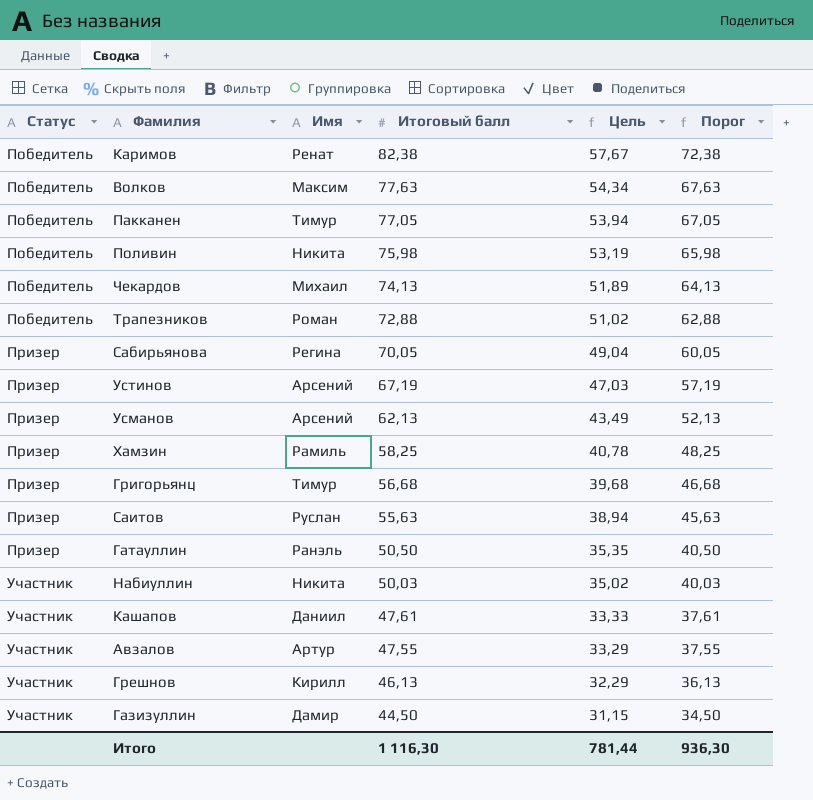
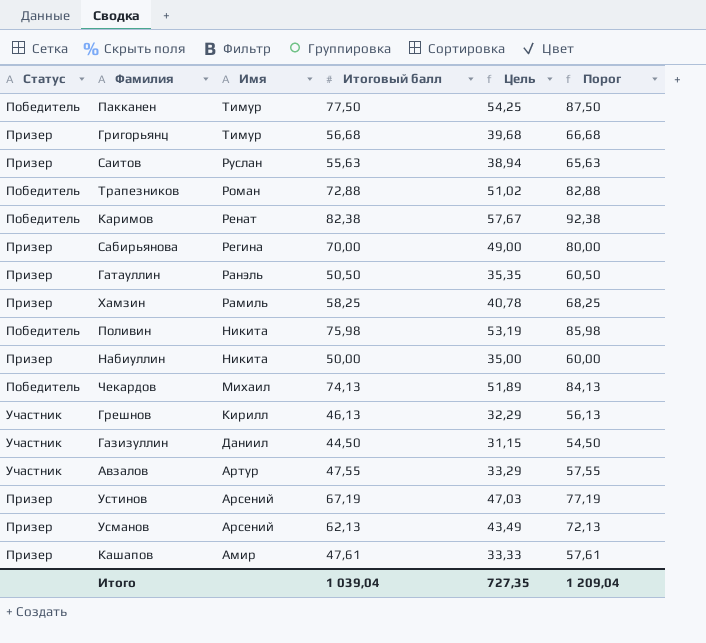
row order: Статус ascending -> Имя descending
column Порог | formula: [Итоговый балл] - 10 -> [Итоговый балл] + 10
row Волков: Победитель | Максим | 77,63 | 54,34 | 67,63 -> none
Пакканен | Итоговый балл: 77,05 -> 77,50
Пакканен | Цель: 53,94 -> 54,25
Сабирьянова | Итоговый балл: 70,05 -> 70,00
Сабирьянова | Цель: 49,04 -> 49,00
Набиуллин | Статус: Участник -> Призер
Набиуллин | Итоговый балл: 50,03 -> 50,00
Набиуллин | Цель: 35,02 -> 35,00
Газизуллин | Имя: Дамир -> Даниил
Кашапов | Статус: Участник -> Призер
Кашапов | Имя: Даниил -> Амир
Итого | Итоговый балл: 1 116,30 -> 1 039,04
Итого | Цель: 781,44 -> 727,35
Итого | Порог: 936,30 -> 1 209,04

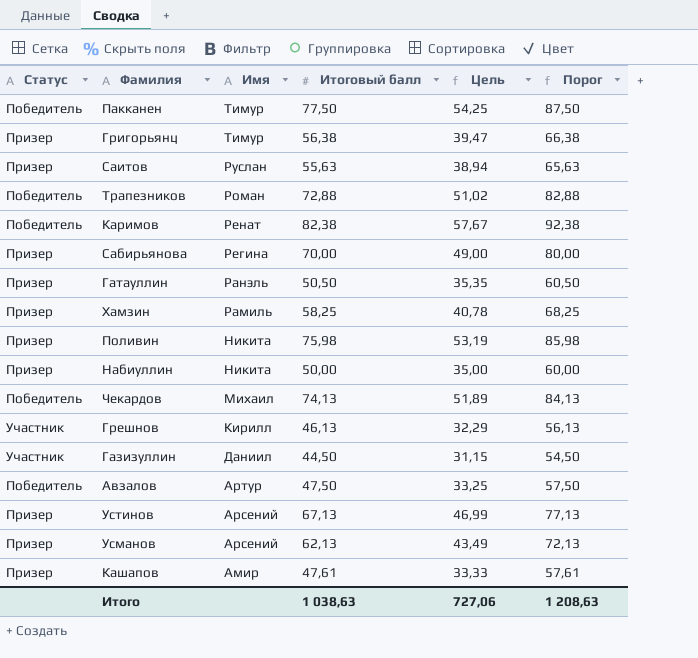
Григорьянц | Итоговый балл: 56,68 -> 56,38
Григорьянц | Цель: 39,68 -> 39,47
Григорьянц | Порог: 66,68 -> 66,38
Поливин | Статус: Победитель -> Призер
Авзалов | Статус: Участник -> Победитель
Авзалов | Итоговый балл: 47,55 -> 47,50
Авзалов | Цель: 33,29 -> 33,25
Авзалов | Порог: 57,55 -> 57,50
Устинов | Итоговый балл: 67,19 -> 67,13
Устинов | Цель: 47,03 -> 46,99
Устинов | Порог: 77,19 -> 77,13
Итого | Итоговый балл: 1 039,04 -> 1 038,63
Итого | Цель: 727,35 -> 727,06
Итого | Порог: 1 209,04 -> 1 208,63

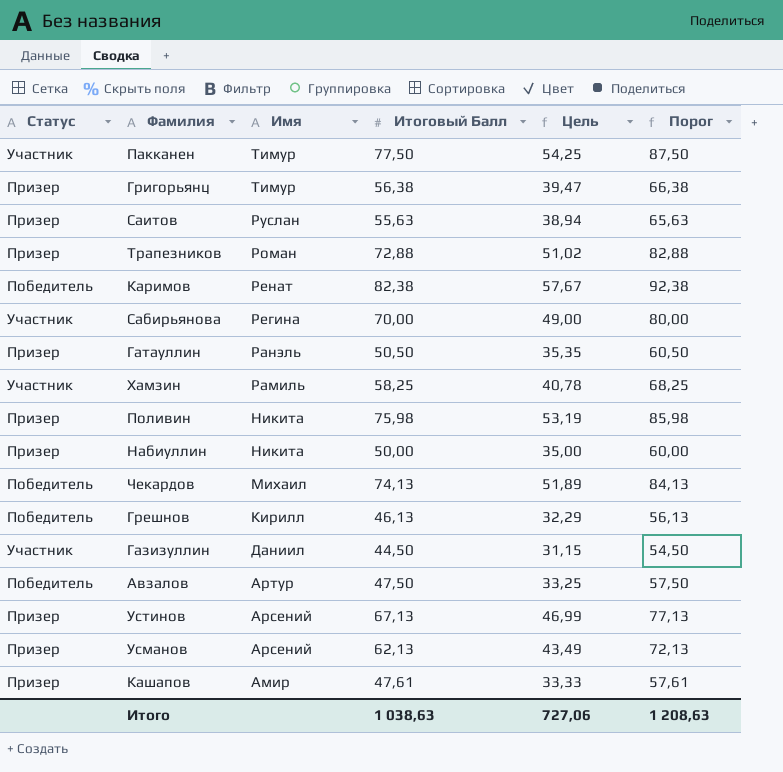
column name: Итоговый балл -> Итоговый Балл
Пакканен | Статус: Победитель -> Участник
Трапезников | Статус: Победитель -> Призер
Сабирьянова | Статус: Призер -> Участник
Хамзин | Статус: Призер -> Участник
Грешнов | Статус: Участник -> Победитель

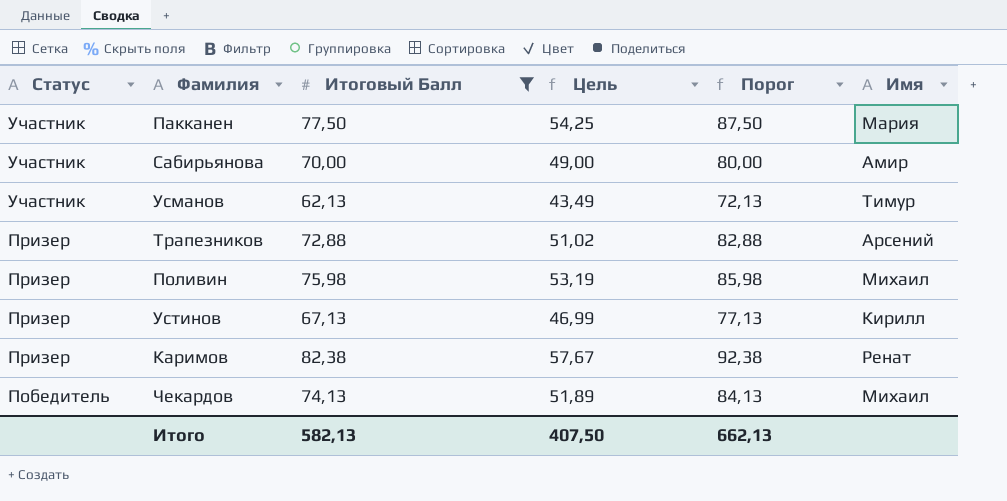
filter: none -> Итоговый Балл >= 62,13
row order: Имя descending -> Статус descending
column Имя | position: 3 -> 6
Пакканен | Имя: Тимур -> Мария
Сабирьянова | Имя: Регина -> Амир
Усманов | Статус: Призер -> Участник
Усманов | Имя: Арсений -> Тимур
Трапезников | Имя: Роман -> Арсений
Поливин | Имя: Никита -> Михаил
Устинов | Имя: Арсений -> Кирилл
Каримов | Статус: Победитель -> Призер
Итого | Итоговый Балл: 1 038,63 -> 582,13
Итого | Цель: 727,06 -> 407,50
Итого | Порог: 1 208,63 -> 662,13

